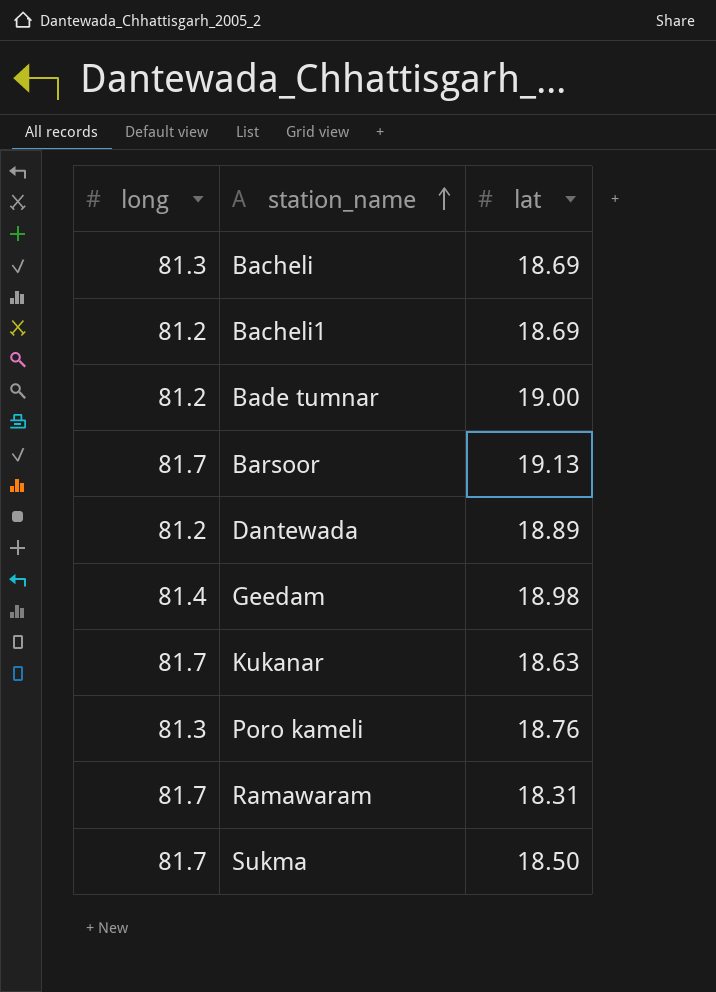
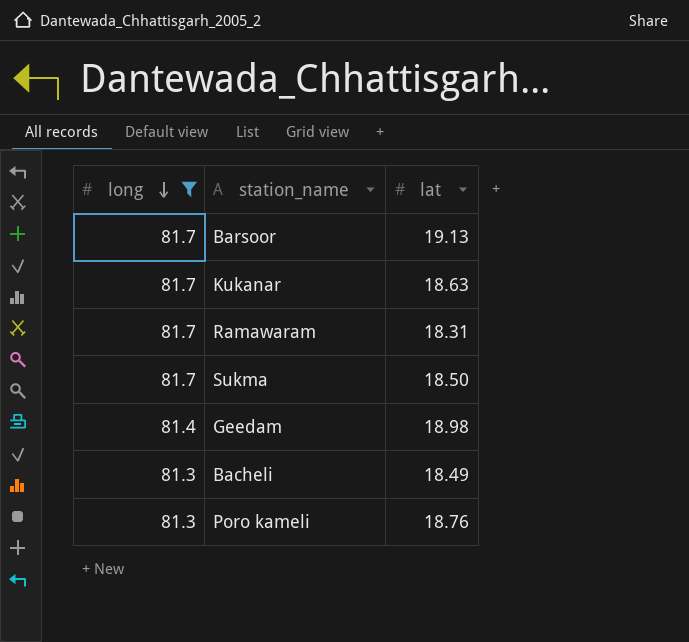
filter: none -> long != 81.2
row order: station_name ascending -> long descending
Bacheli | lat: 18.69 -> 18.49

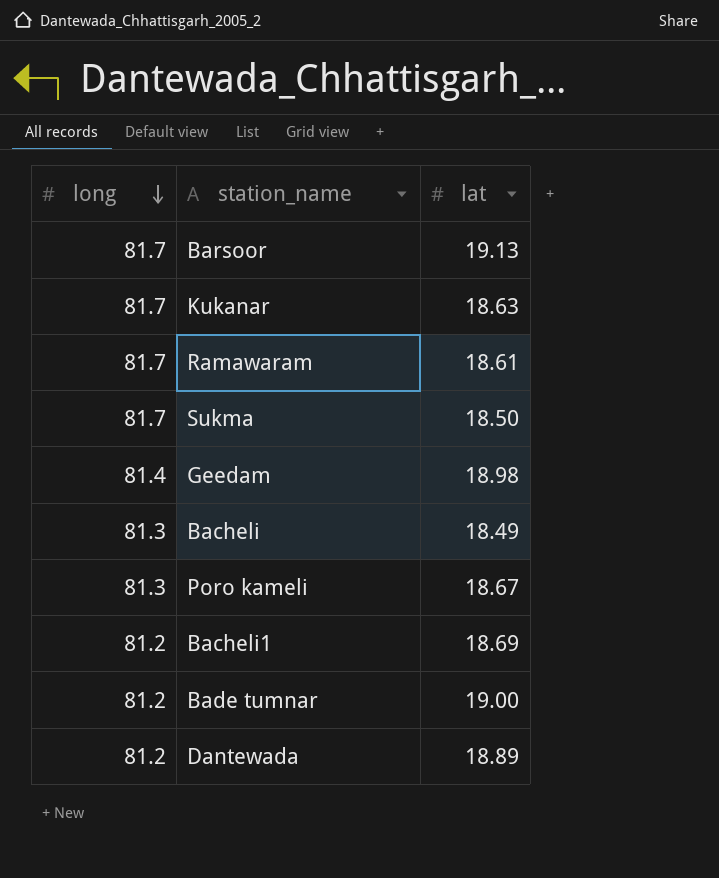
filter: long != 81.2 -> none
Ramawaram | lat: 18.31 -> 18.61
Poro kameli | lat: 18.76 -> 18.67

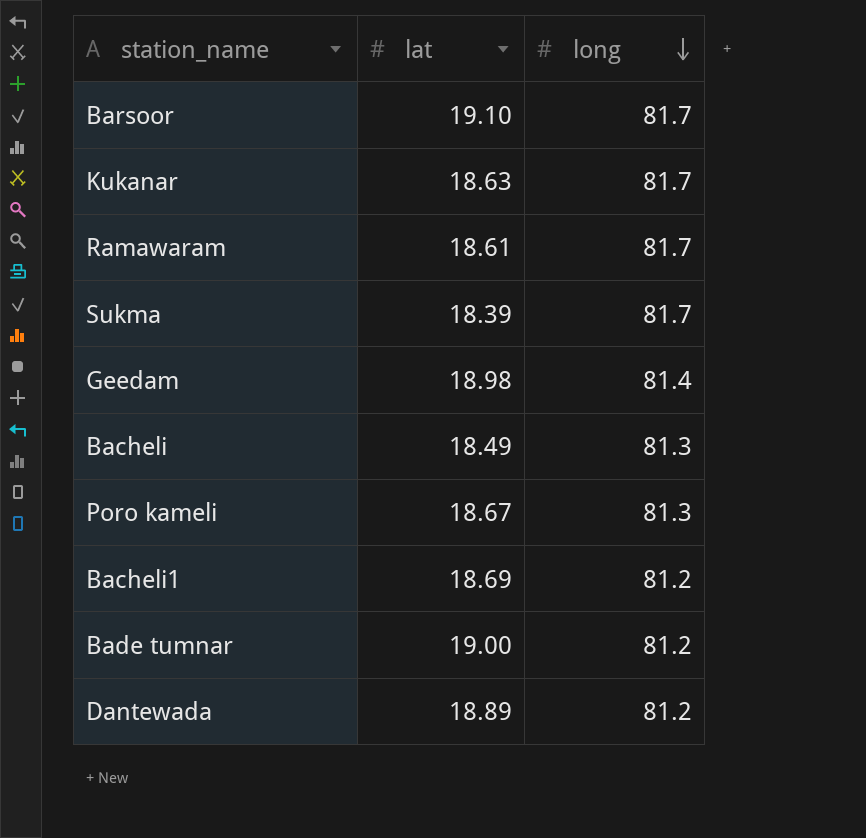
column long | position: 1 -> 3
Barsoor | lat: 19.13 -> 19.10
Sukma | lat: 18.50 -> 18.39

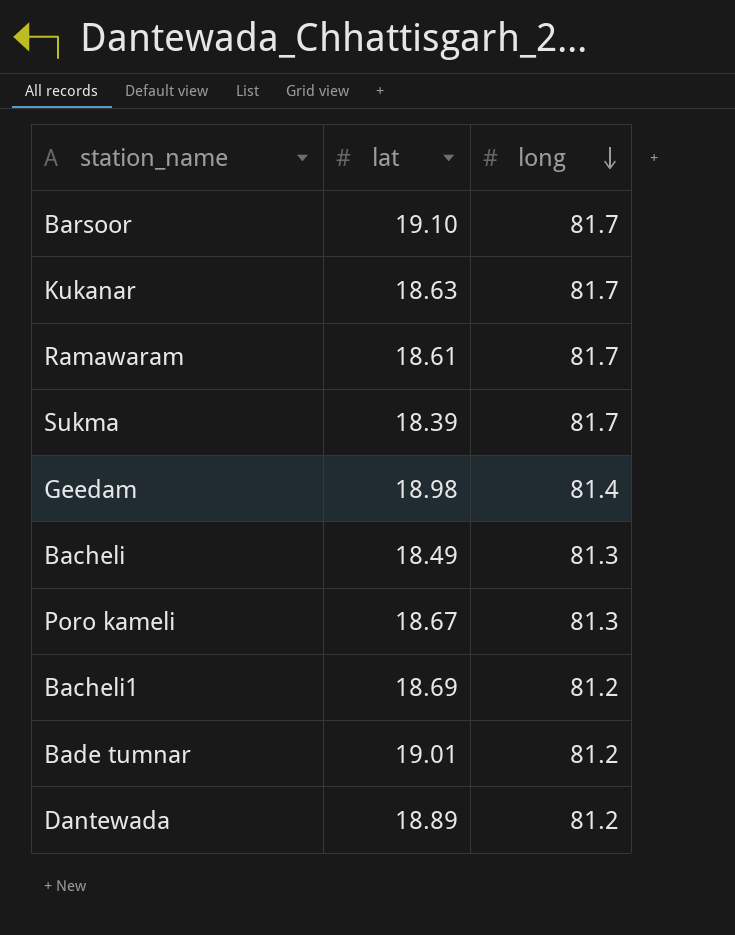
Bade tumnar | lat: 19.00 -> 19.01

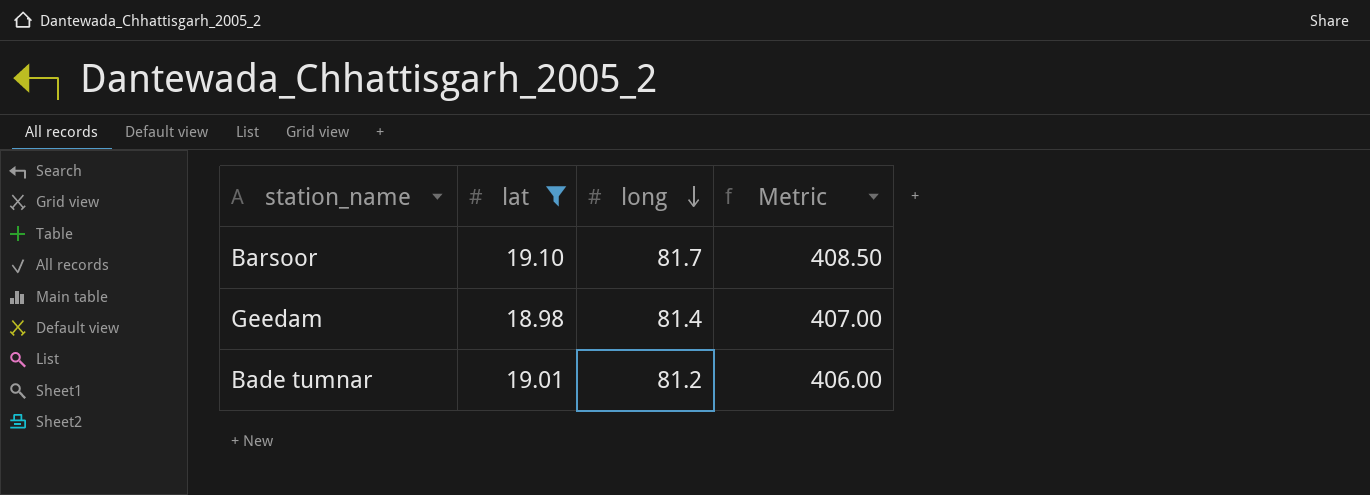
filter: none -> lat >= 18.98
column Metric | formula: none -> [long] * 5

